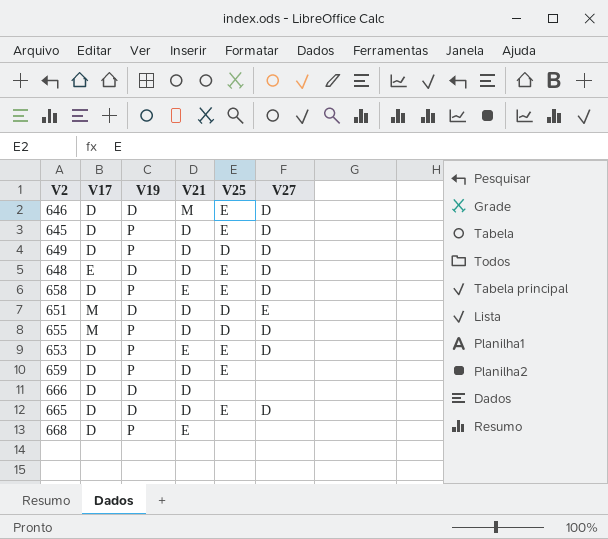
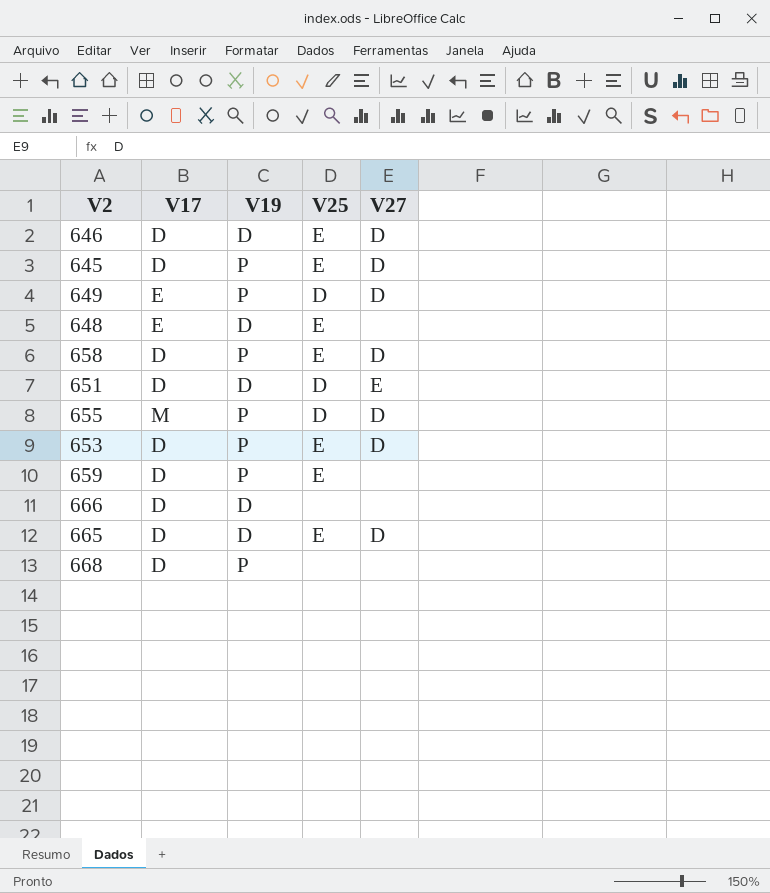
column V21 | position: 4 -> none
649 | V17: D -> E
648 | V27: D -> none
651 | V17: M -> D

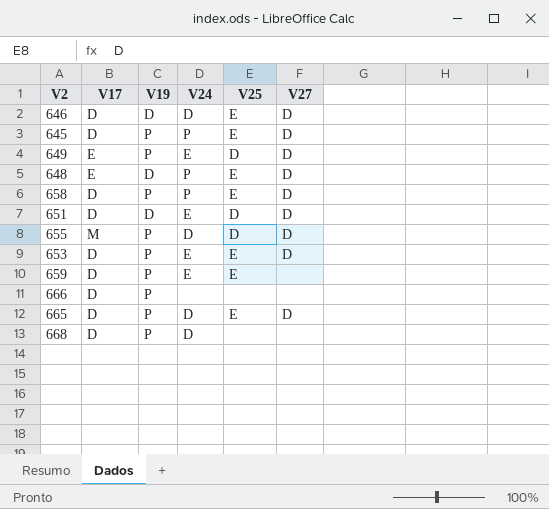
column V24 | position: none -> 4
648 | V27: none -> D
651 | V27: E -> D
666 | V19: D -> P
665 | V19: D -> P

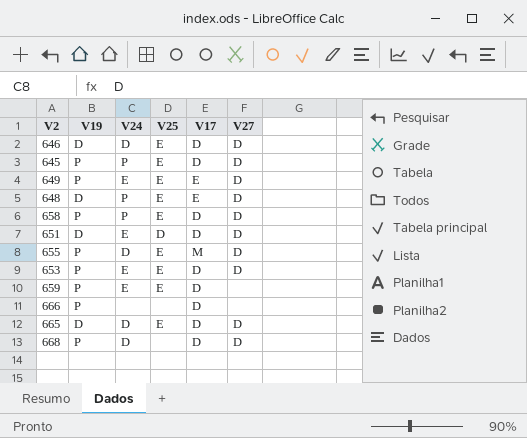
column V17 | position: 2 -> 5
649 | V25: D -> E
655 | V25: D -> E
665 | V19: P -> D
668 | V27: none -> D

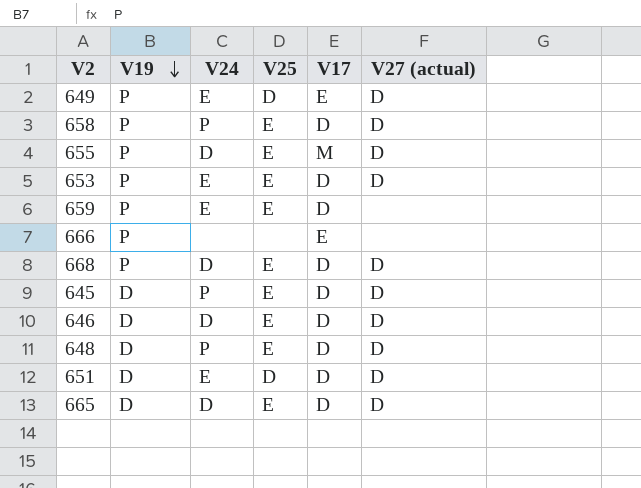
row order: none -> V19 descending
column name: V27 -> V27 (actual)
649 | V25: E -> D
666 | V17: D -> E
668 | V25: none -> E
645 | V19: P -> D
648 | V17: E -> D

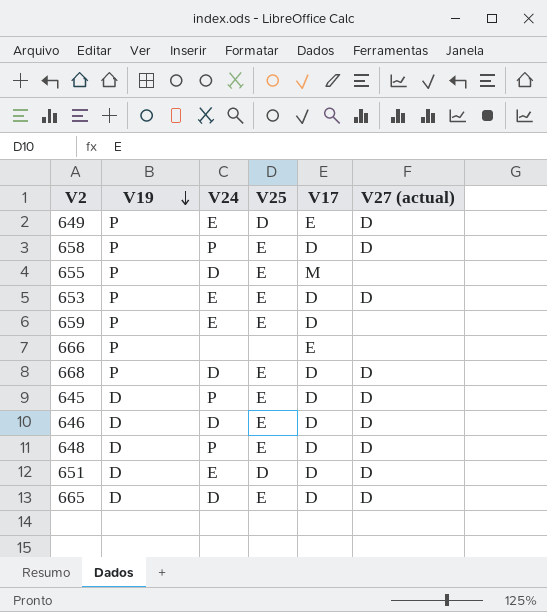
655 | V27 (actual): D -> none

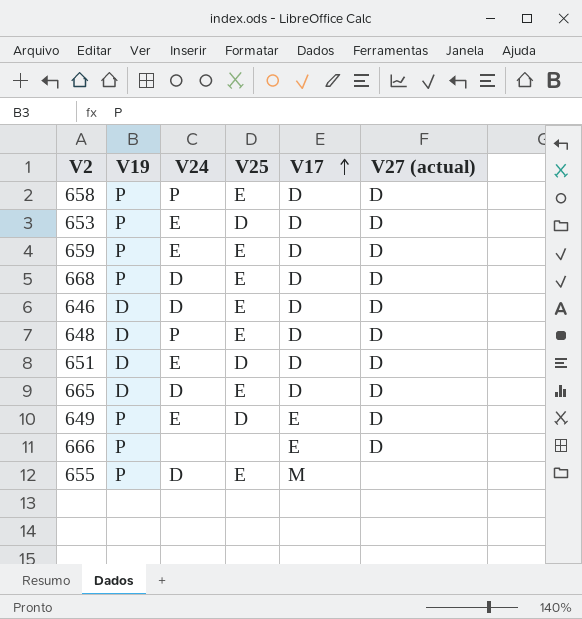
row order: V19 descending -> V17 ascending
row 645: D | P | E | D | D -> none
653 | V25: E -> D
659 | V27 (actual): none -> D
666 | V27 (actual): none -> D

